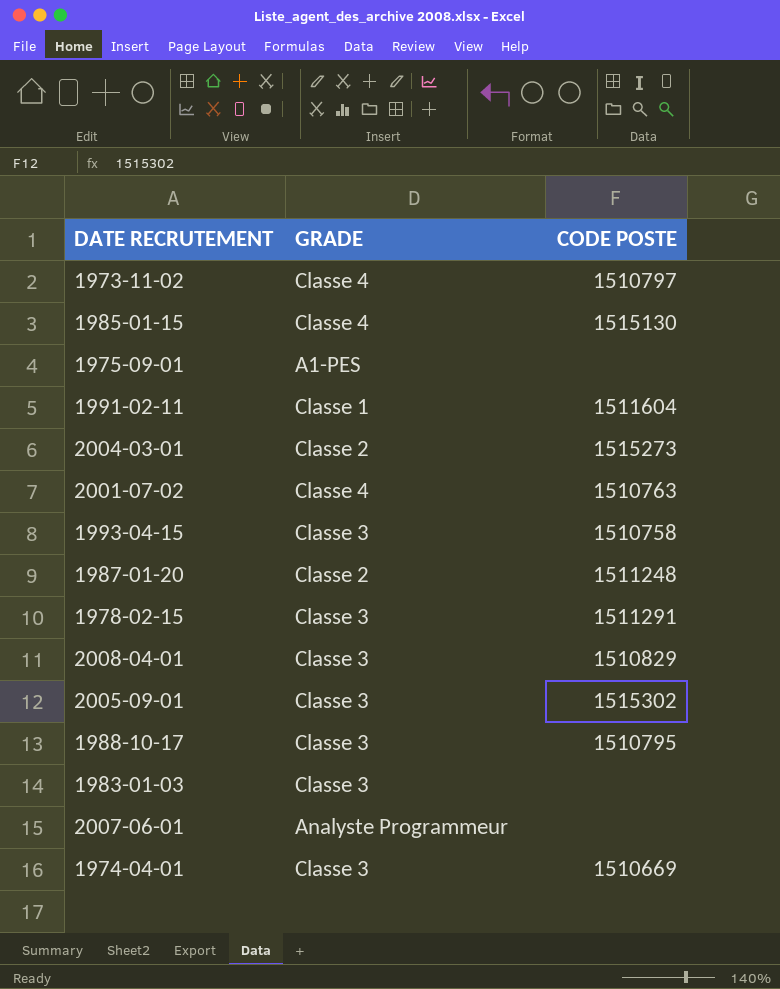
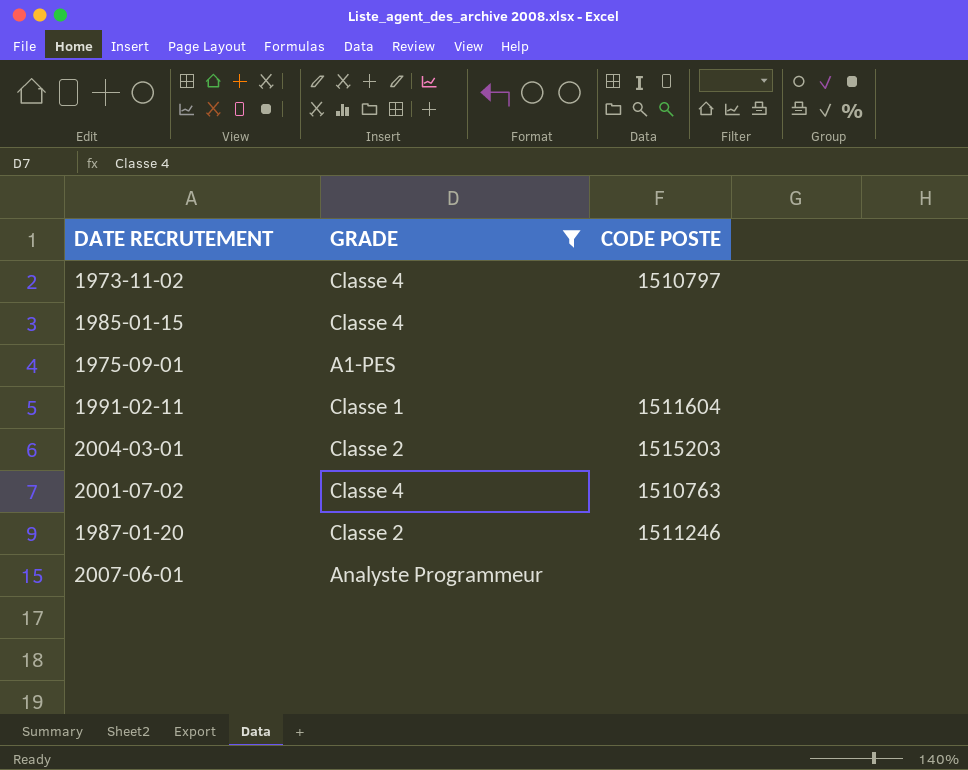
filter: none -> GRADE != Classe 3
1985-01-15 | CODE POSTE: 1515130 -> none
2004-03-01 | CODE POSTE: 1515273 -> 1515203
1987-01-20 | CODE POSTE: 1511248 -> 1511246

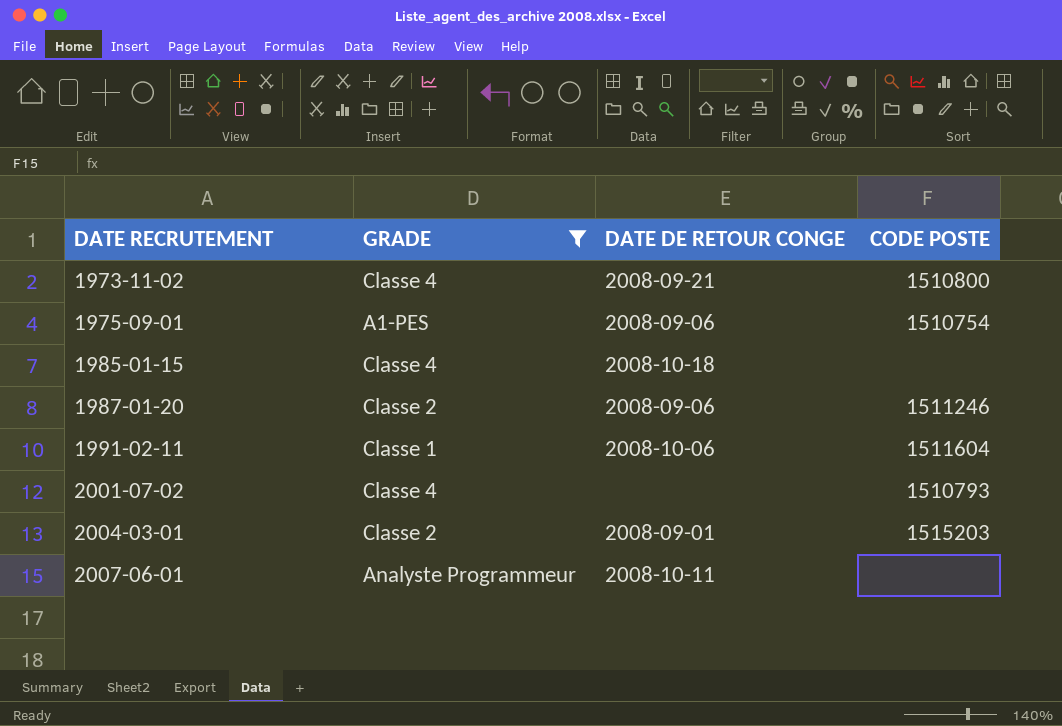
row order: none -> DATE RECRUTEMENT ascending
column DATE DE RETOUR CONGE | position: none -> 3
1973-11-02 | CODE POSTE: 1510797 -> 1510800
1975-09-01 | CODE POSTE: none -> 1510754
2001-07-02 | CODE POSTE: 1510763 -> 1510793

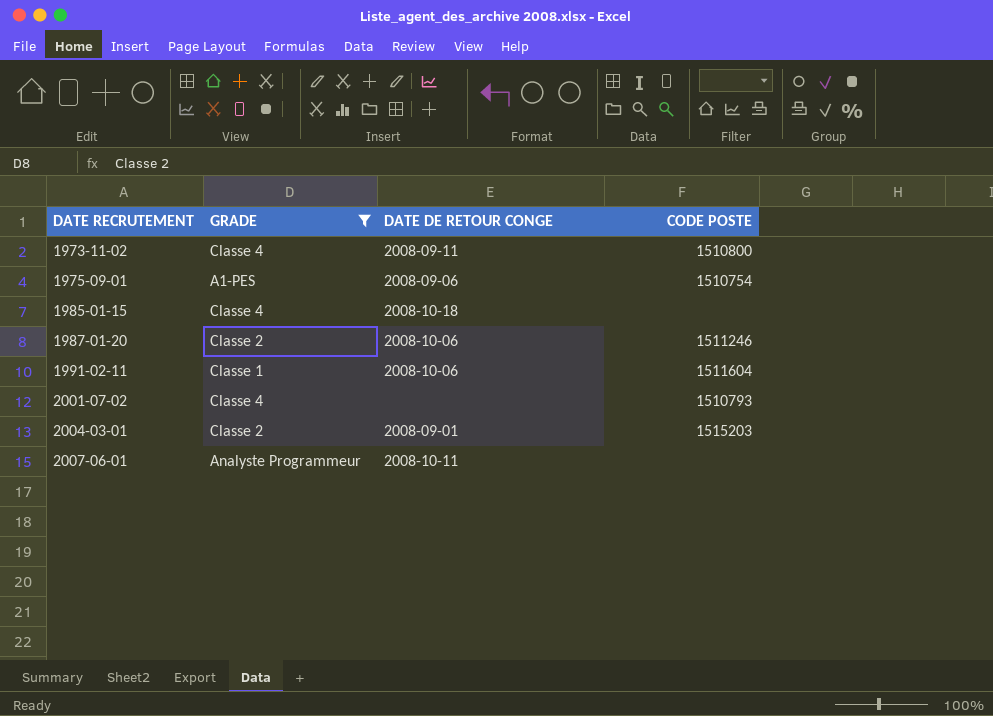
1973-11-02 | DATE DE RETOUR CONGE: 2008-09-21 -> 2008-09-11
1987-01-20 | DATE DE RETOUR CONGE: 2008-09-06 -> 2008-10-06

